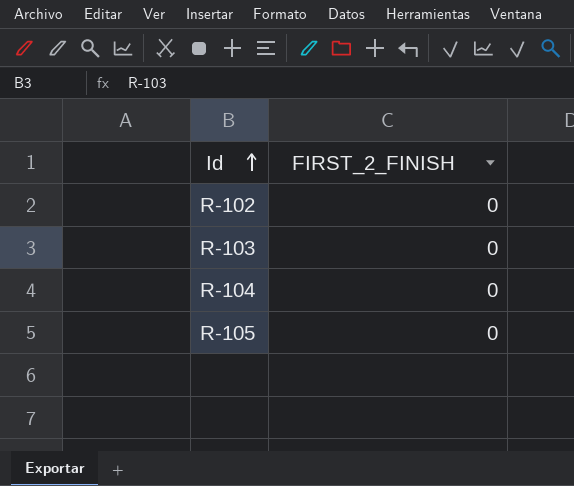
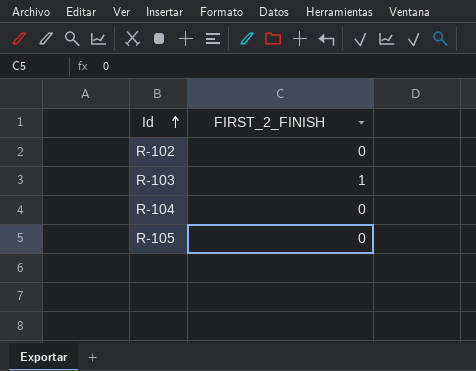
R-103 | FIRST_2_FINISH: 0 -> 1

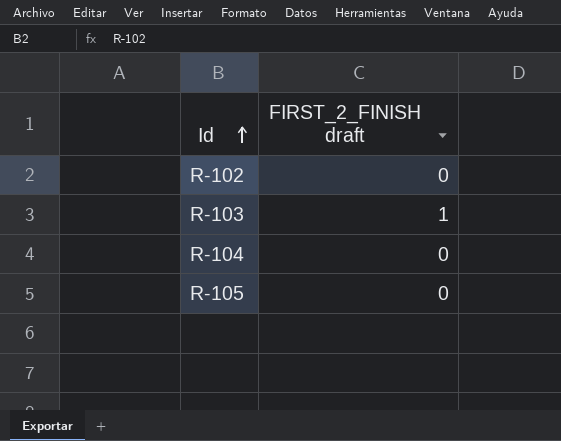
column name: FIRST_2_FINISH -> FIRST_2_FINISH draft

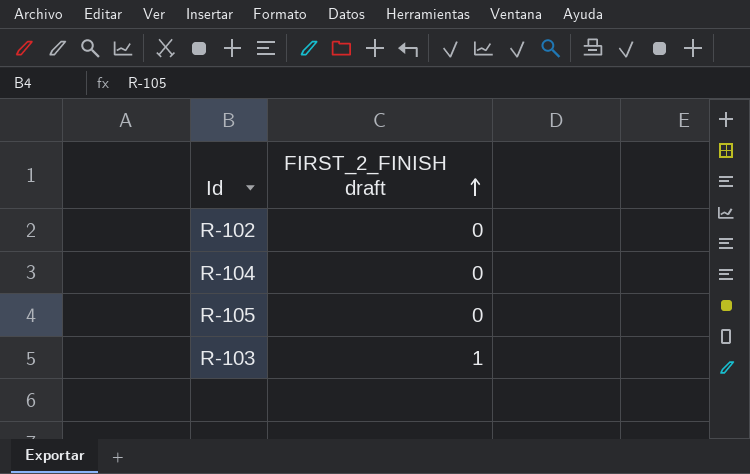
row order: Id ascending -> FIRST_2_FINISH draft ascending

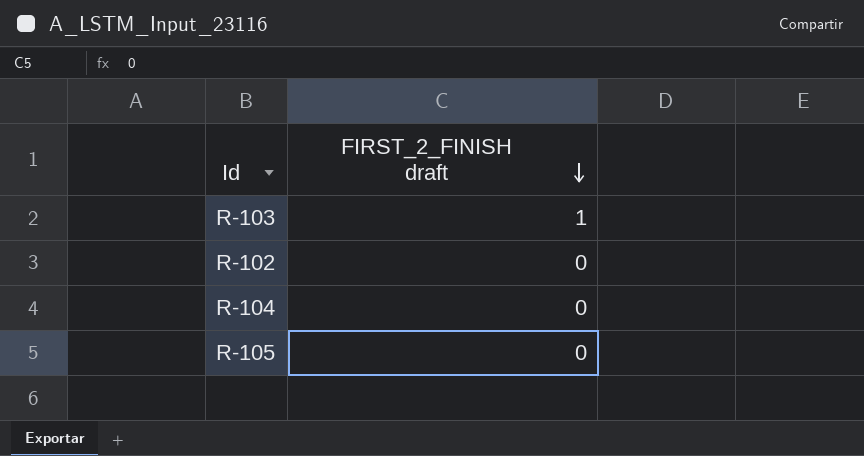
row order: FIRST_2_FINISH draft ascending -> FIRST_2_FINISH draft descending

